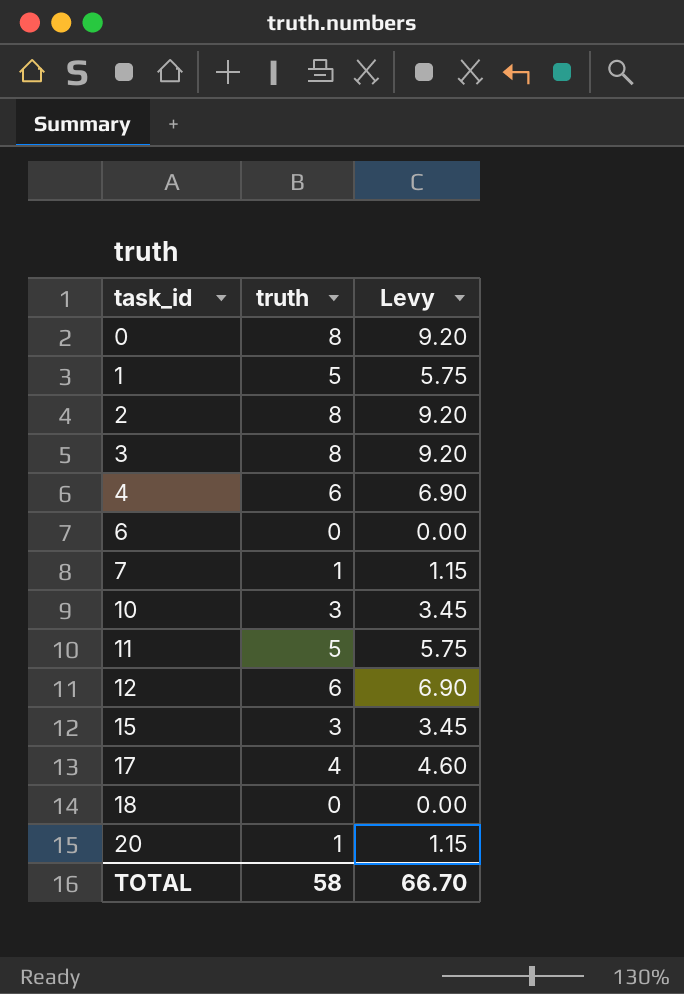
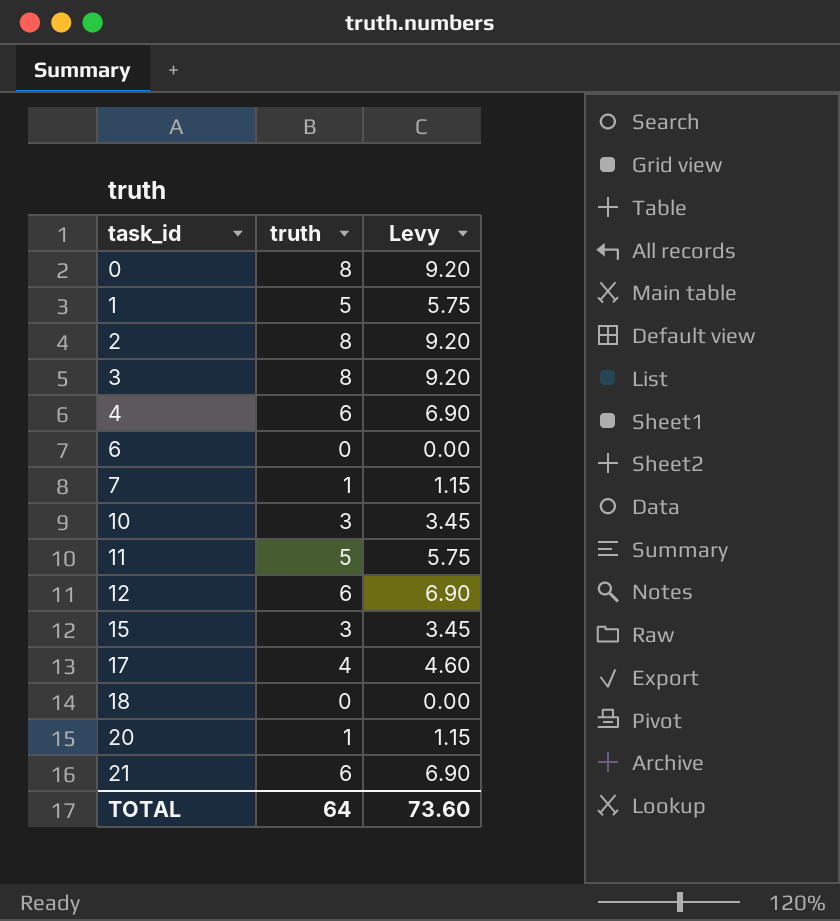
row 21: none -> 6 | 6.90
TOTAL | truth: 58 -> 64
TOTAL | Levy: 66.70 -> 73.60

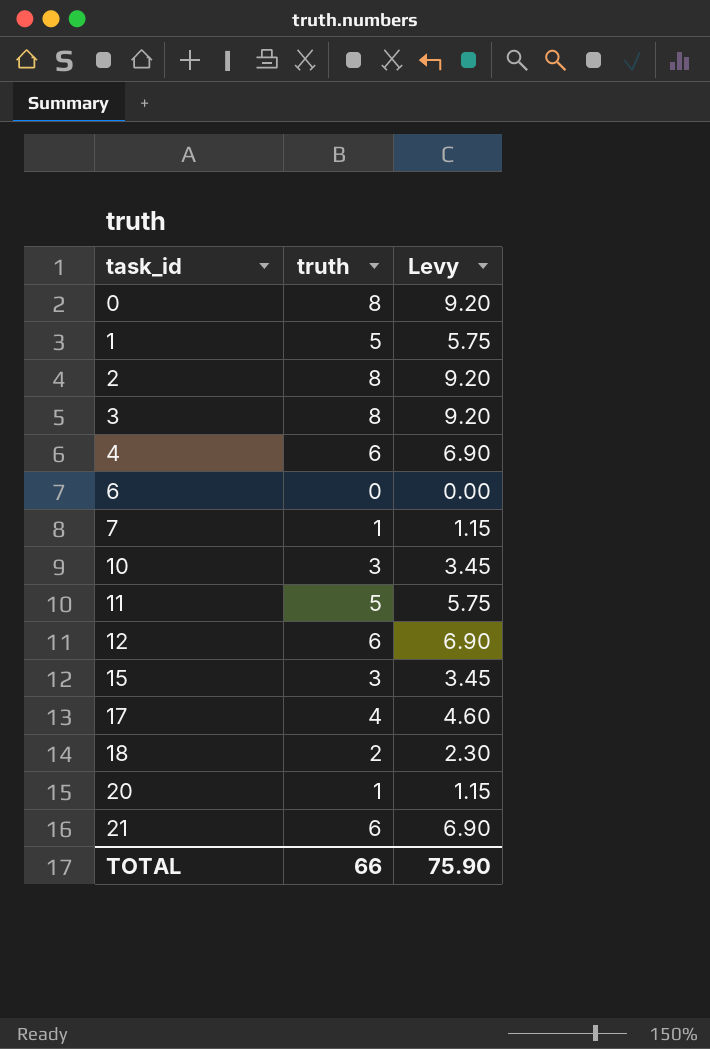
18 | truth: 0 -> 2
18 | Levy: 0.00 -> 2.30
TOTAL | truth: 64 -> 66
TOTAL | Levy: 73.60 -> 75.90

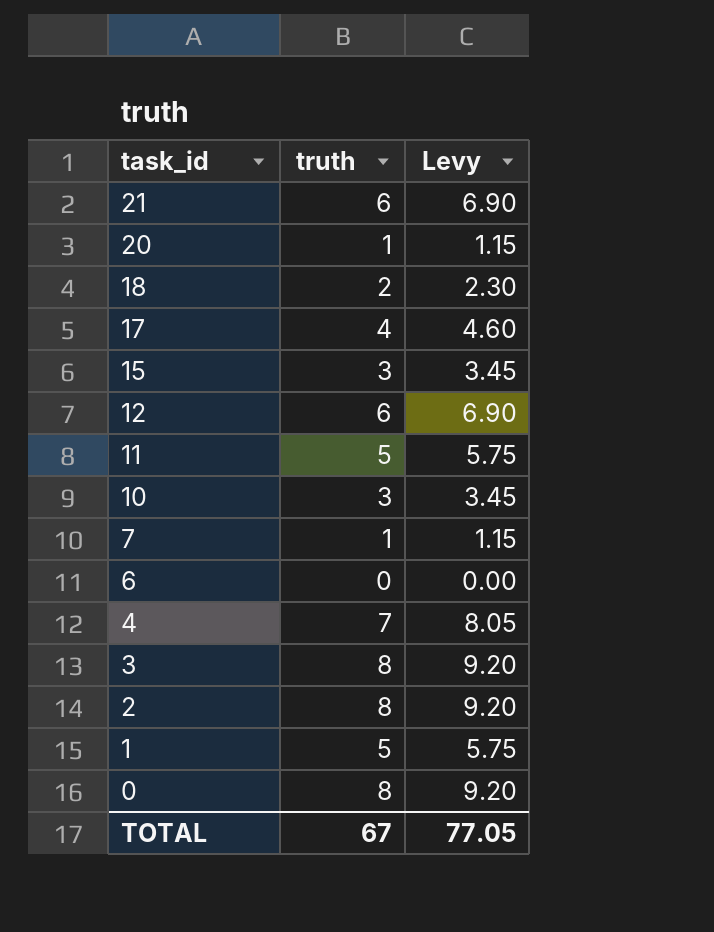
row order: task_id ascending -> task_id descending
4 | truth: 6 -> 7
4 | Levy: 6.90 -> 8.05
TOTAL | truth: 66 -> 67
TOTAL | Levy: 75.90 -> 77.05

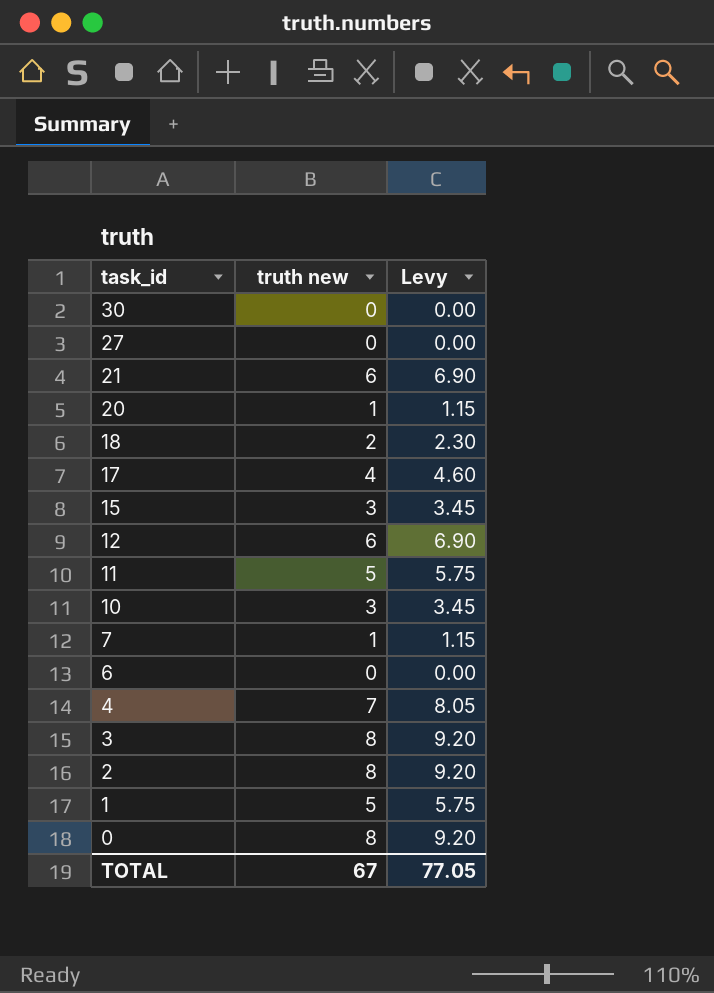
column name: truth -> truth new
row 30: none -> 0 | 0.00
row 27: none -> 0 | 0.00

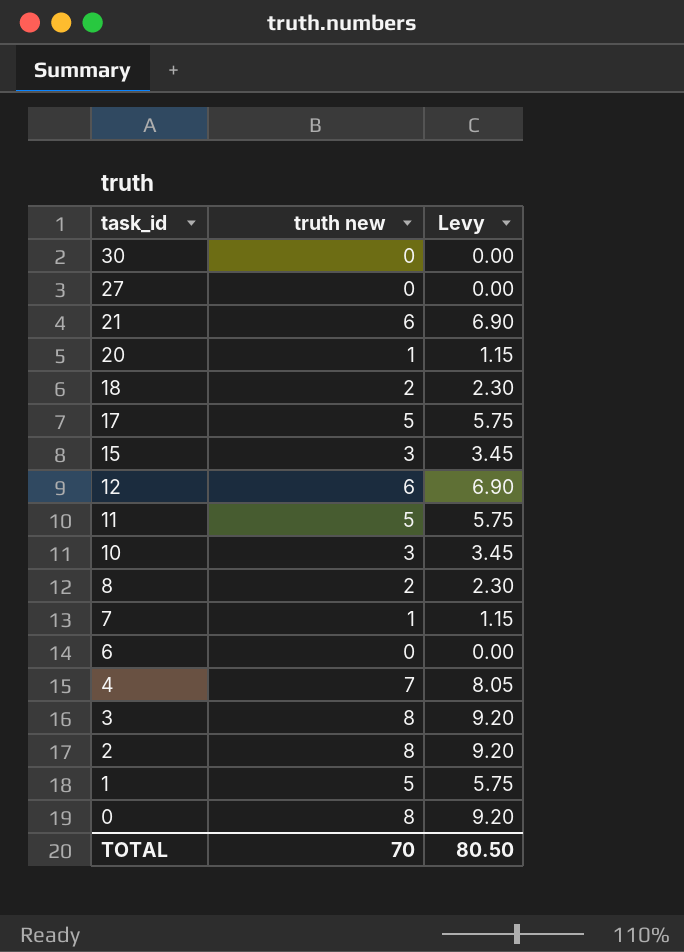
17 | truth new: 4 -> 5
17 | Levy: 4.60 -> 5.75
row 8: none -> 2 | 2.30
TOTAL | truth new: 67 -> 70
TOTAL | Levy: 77.05 -> 80.50

